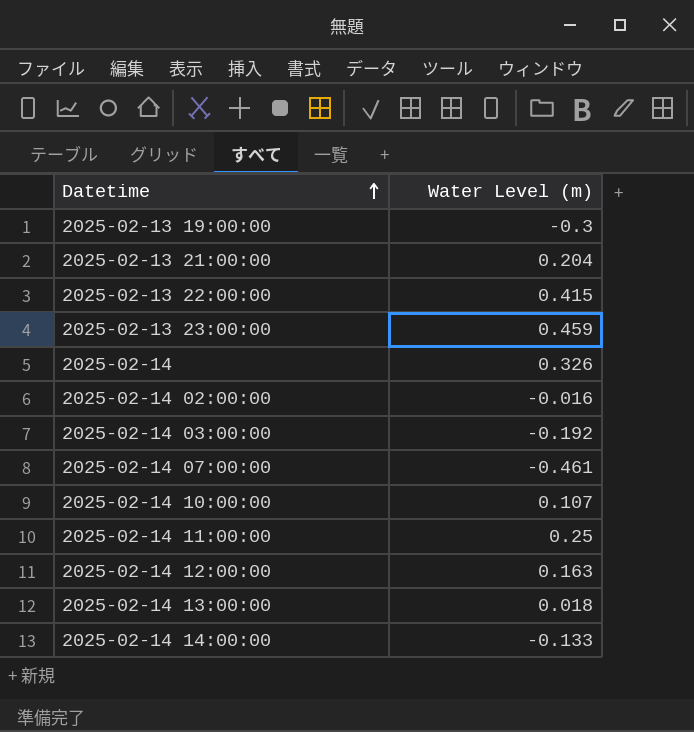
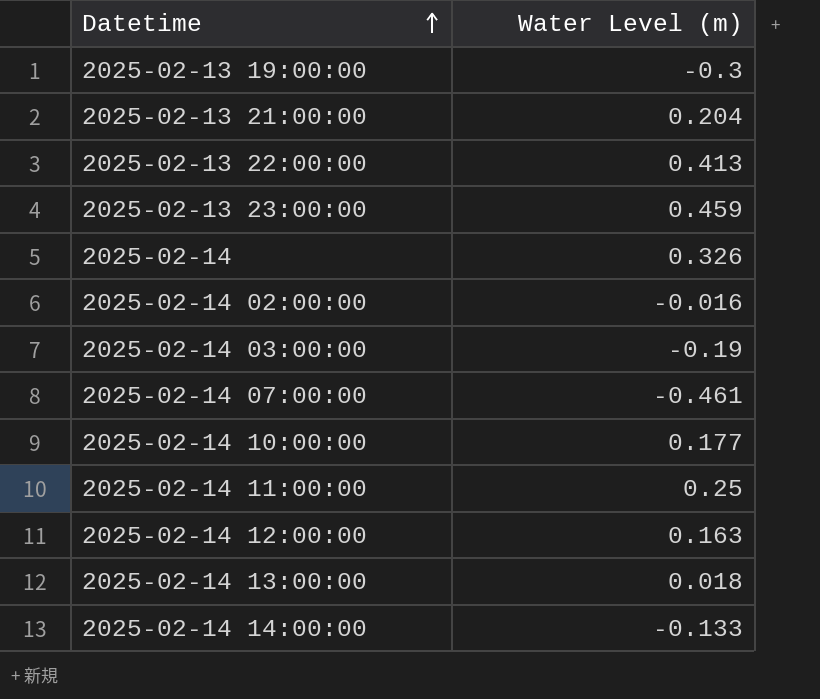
2025-02-13 22:00:00 | Water Level (m): 0.415 -> 0.413
2025-02-14 03:00:00 | Water Level (m): -0.192 -> -0.19
2025-02-14 10:00:00 | Water Level (m): 0.107 -> 0.177

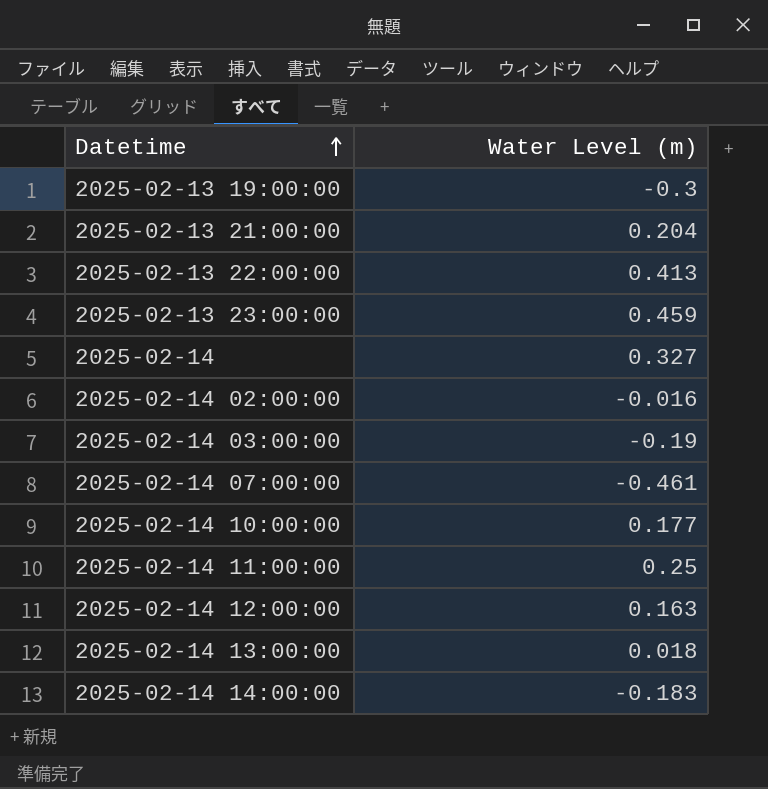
2025-02-14 | Water Level (m): 0.326 -> 0.327
2025-02-14 14:00:00 | Water Level (m): -0.133 -> -0.183

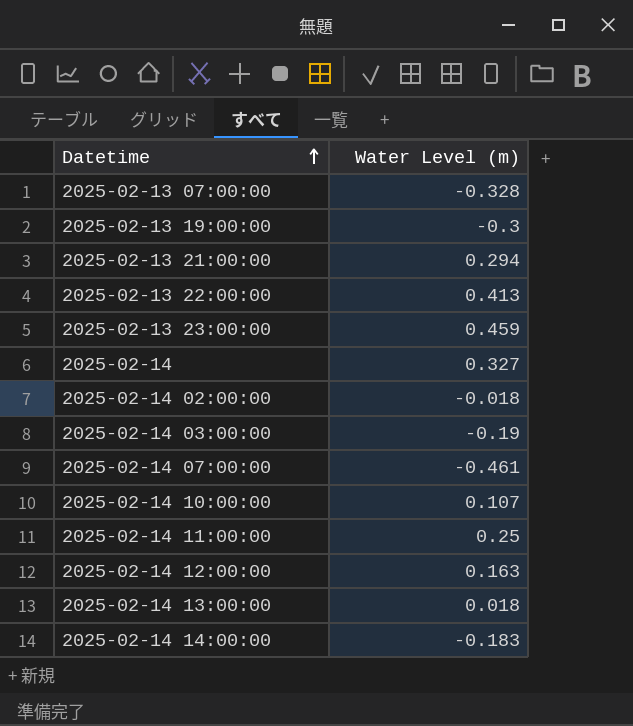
row 2025-02-13 07:00:00: none -> -0.328
2025-02-13 21:00:00 | Water Level (m): 0.204 -> 0.294
2025-02-14 02:00:00 | Water Level (m): -0.016 -> -0.018
2025-02-14 10:00:00 | Water Level (m): 0.177 -> 0.107

